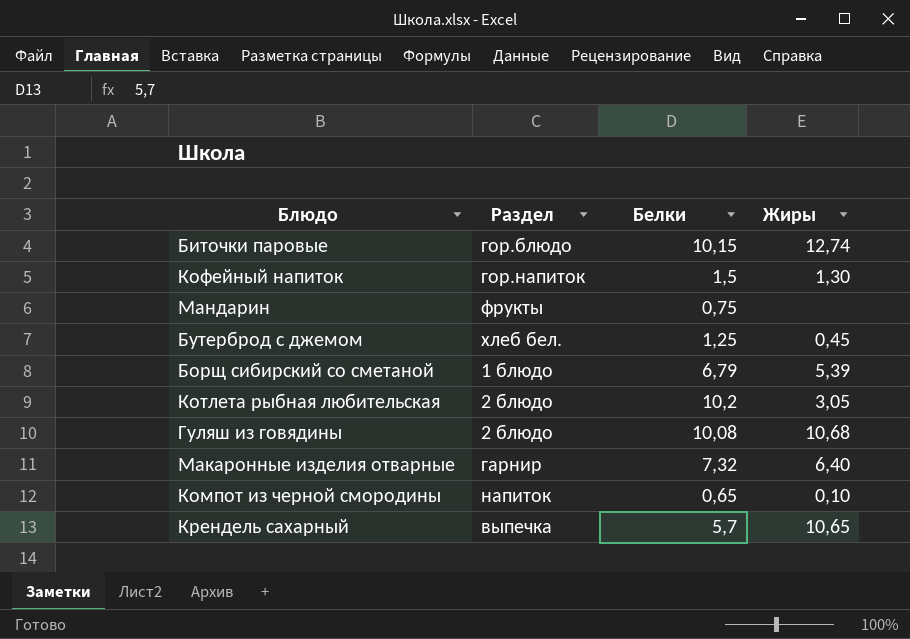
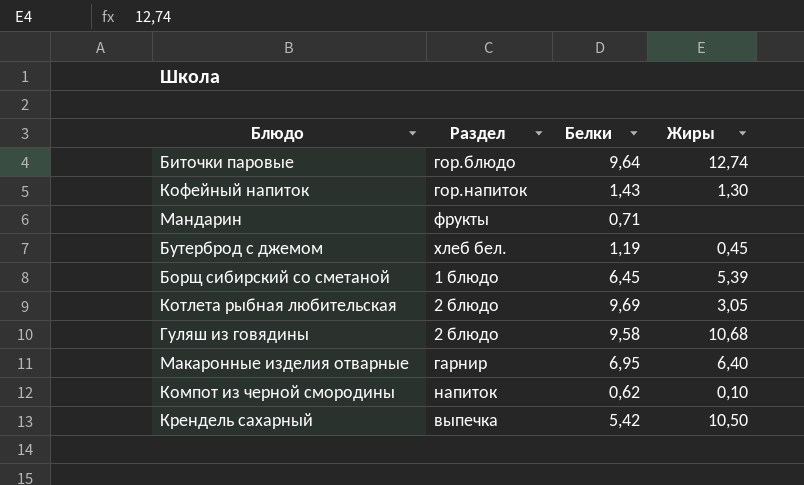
Биточки паровые | Белки: 10,15 -> 9,64
Кофейный напиток | Белки: 1,5 -> 1,43
Мандарин | Белки: 0,75 -> 0,71
Бутерброд с джемом | Белки: 1,25 -> 1,19
Борщ сибирский со сметаной | Белки: 6,79 -> 6,45
Котлета рыбная любительская | Белки: 10,2 -> 9,69
Гуляш из говядины | Белки: 10,08 -> 9,58
Макаронные изделия отварные | Белки: 7,32 -> 6,95
Компот из черной смородины | Белки: 0,65 -> 0,62
Крендель сахарный | Белки: 5,7 -> 5,42
Крендель сахарный | Жиры: 10,65 -> 10,50

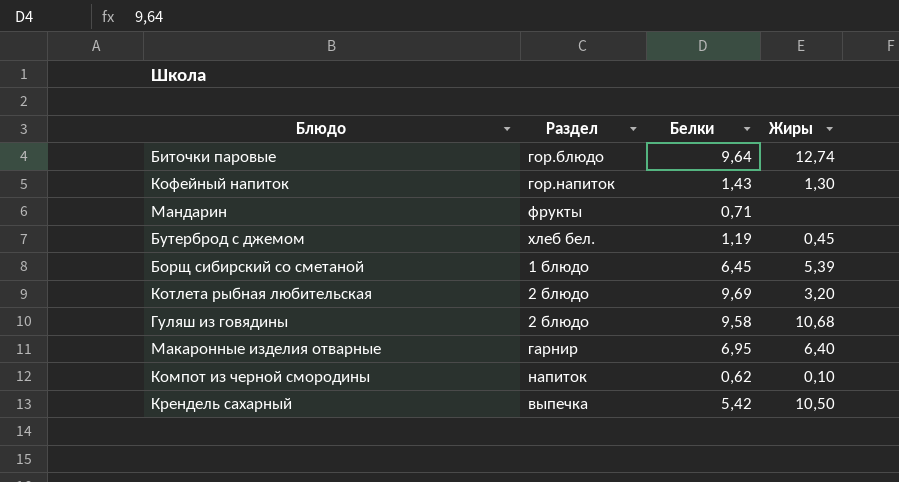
Котлета рыбная любительская | Жиры: 3,05 -> 3,20

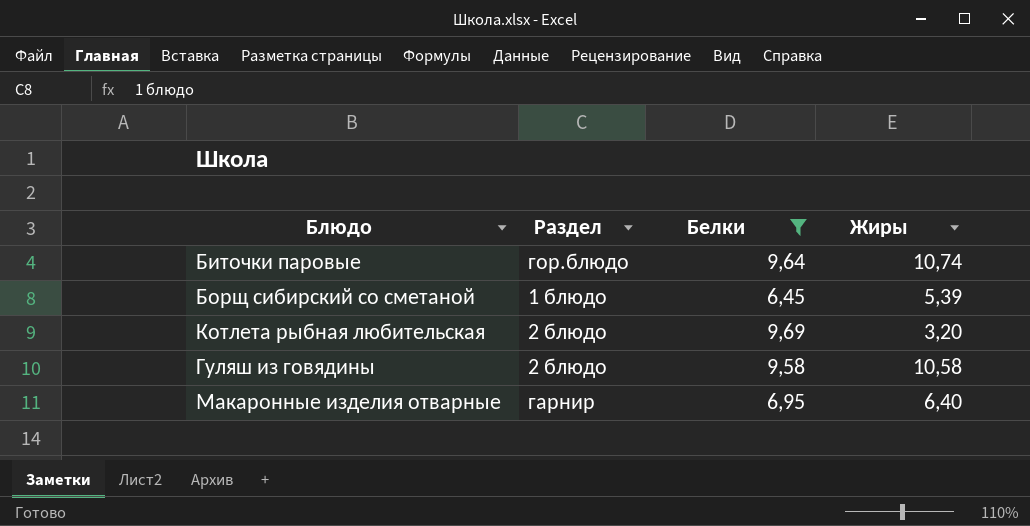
filter: none -> Белки >= 6,45
Биточки паровые | Жиры: 12,74 -> 10,74
Гуляш из говядины | Жиры: 10,68 -> 10,58

